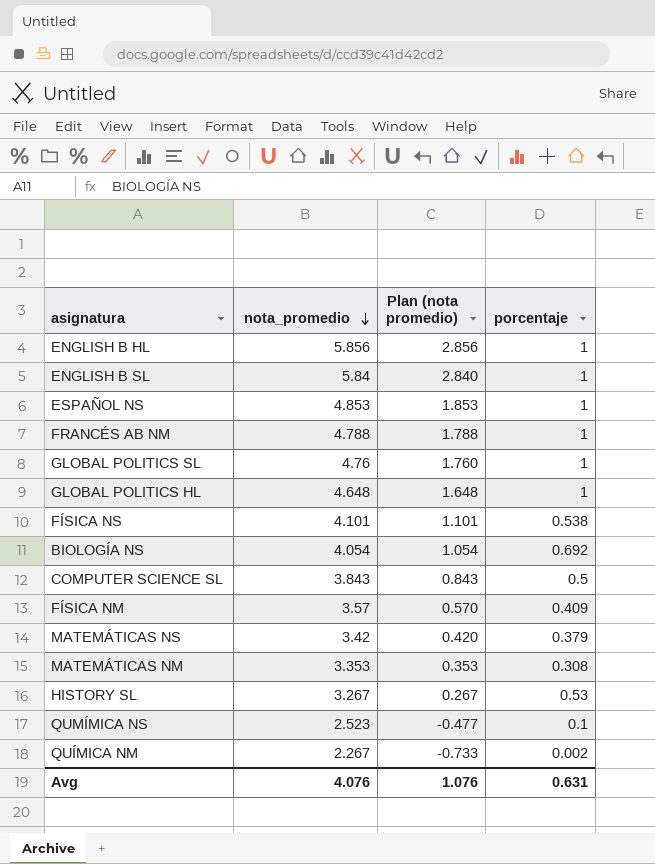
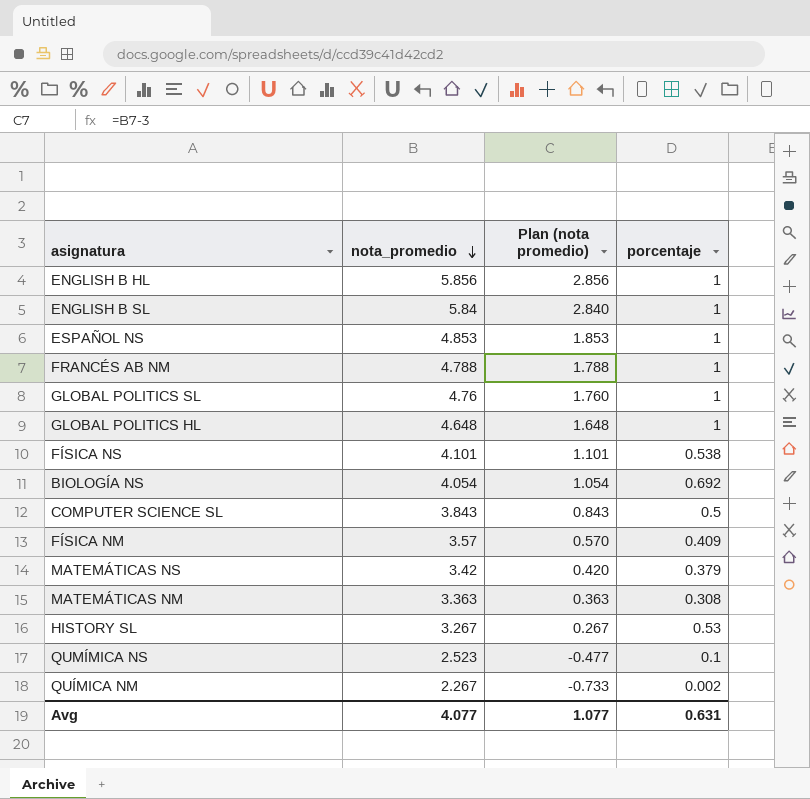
MATEMÁTICAS NM | nota_promedio: 3.353 -> 3.363
MATEMÁTICAS NM | Plan (nota promedio): 0.353 -> 0.363
Avg | nota_promedio: 4.076 -> 4.077
Avg | Plan (nota promedio): 1.076 -> 1.077

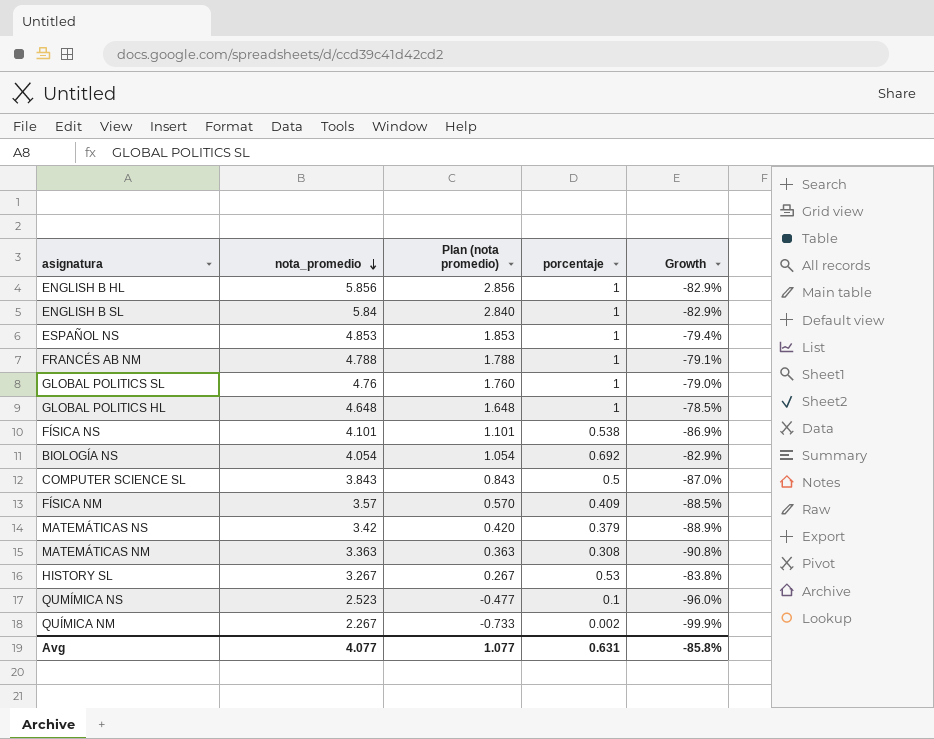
column Growth | formula: none -> ([porcentaje] - [nota_promedio]) / [nota_promedio]

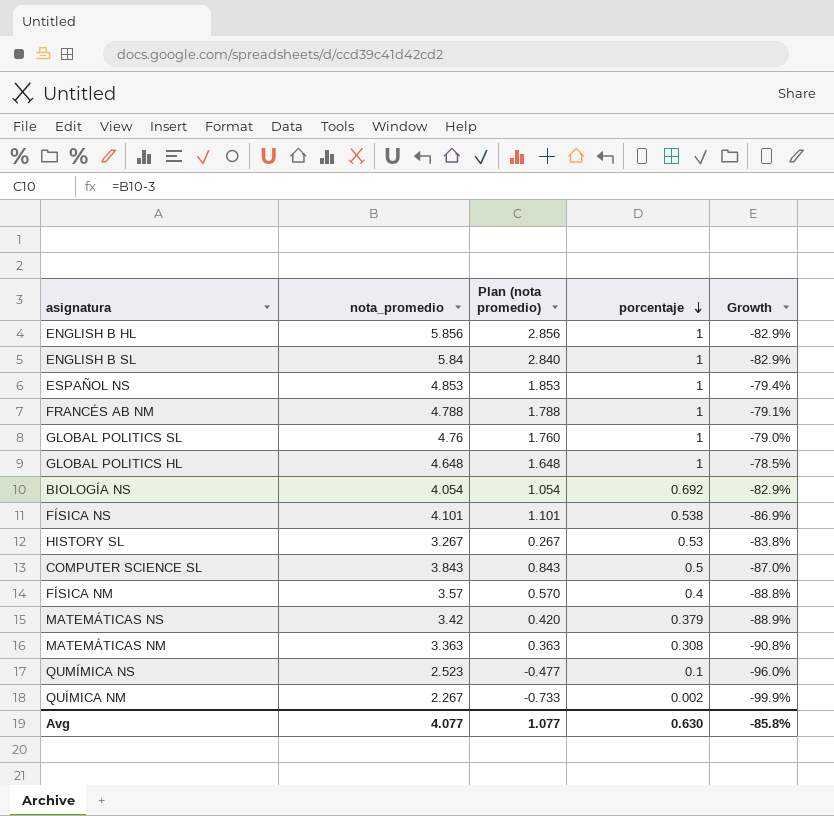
row order: nota_promedio descending -> porcentaje descending
FÍSICA NM | porcentaje: 0.409 -> 0.4
FÍSICA NM | Growth: -88.5% -> -88.8%
Avg | porcentaje: 0.631 -> 0.630

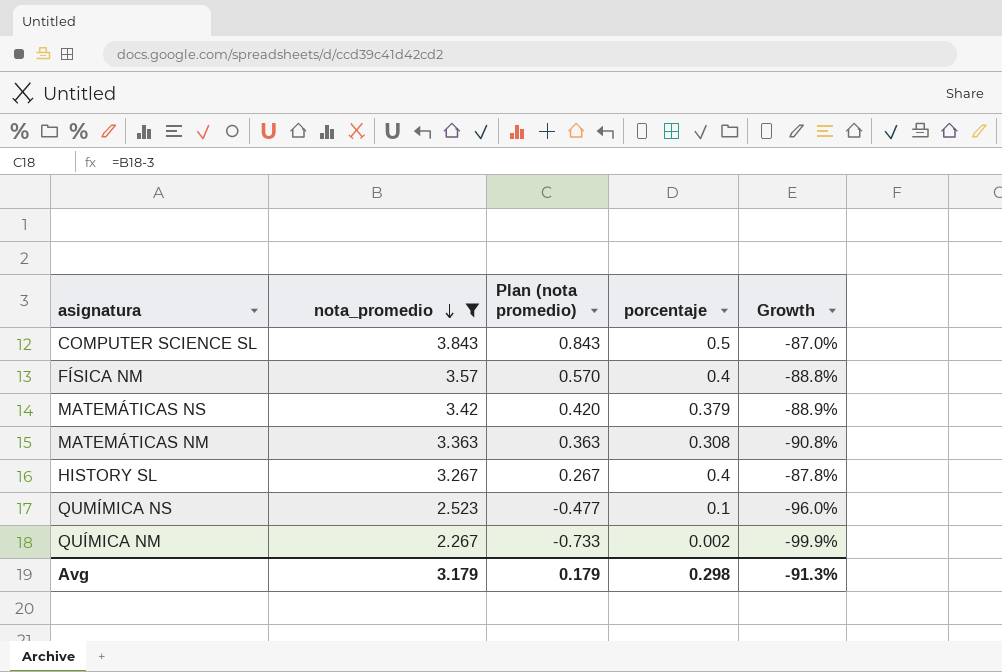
filter: none -> nota_promedio <= 3.843
row order: porcentaje descending -> nota_promedio descending
HISTORY SL | porcentaje: 0.53 -> 0.4
HISTORY SL | Growth: -83.8% -> -87.8%
Avg | nota_promedio: 4.077 -> 3.179
Avg | Plan (nota promedio): 1.077 -> 0.179
Avg | porcentaje: 0.630 -> 0.298
Avg | Growth: -85.8% -> -91.3%

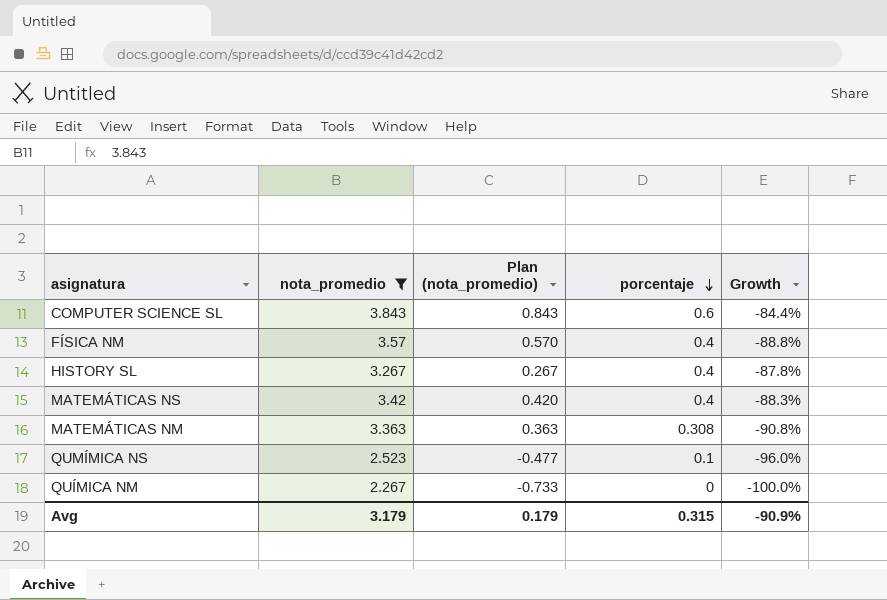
row order: nota_promedio descending -> porcentaje descending
column name: Plan (nota promedio) -> Plan (nota_promedio)
COMPUTER SCIENCE SL | porcentaje: 0.5 -> 0.6
COMPUTER SCIENCE SL | Growth: -87.0% -> -84.4%
MATEMÁTICAS NS | porcentaje: 0.379 -> 0.4
MATEMÁTICAS NS | Growth: -88.9% -> -88.3%
QUÍMICA NM | porcentaje: 0.002 -> 0
QUÍMICA NM | Growth: -99.9% -> -100.0%
Avg | porcentaje: 0.298 -> 0.315
Avg | Growth: -91.3% -> -90.9%

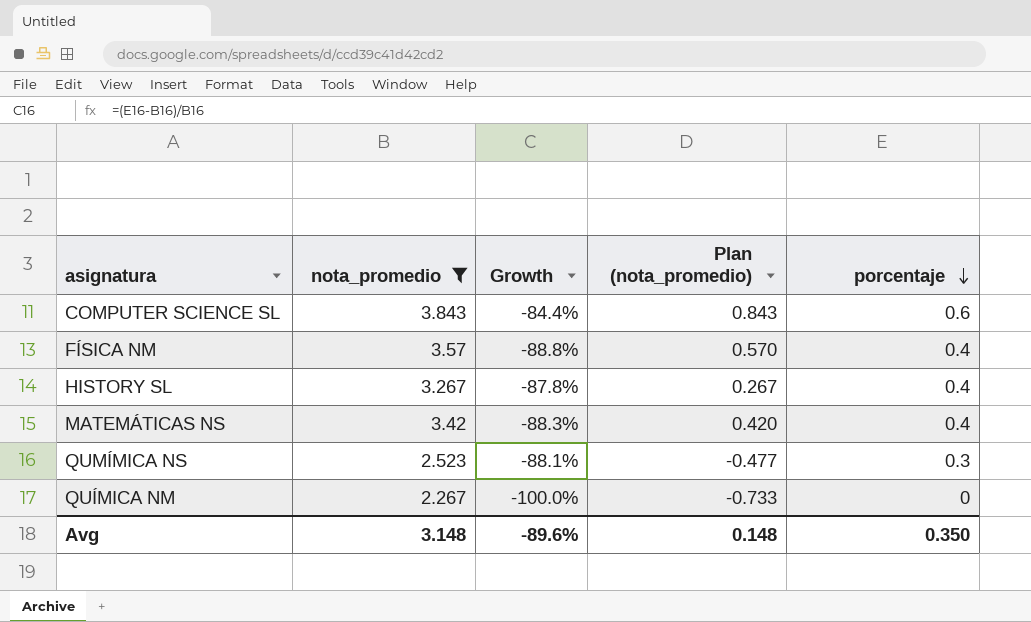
column Growth | position: 5 -> 3
row MATEMÁTICAS NM: 3.363 | 0.363 | 0.308 | -90.8% -> none
QUMÍMICA NS | Growth: -96.0% -> -88.1%
QUMÍMICA NS | porcentaje: 0.1 -> 0.3
Avg | nota_promedio: 3.179 -> 3.148
Avg | Growth: -90.9% -> -89.6%
Avg | Plan (nota_promedio): 0.179 -> 0.148
Avg | porcentaje: 0.315 -> 0.350

